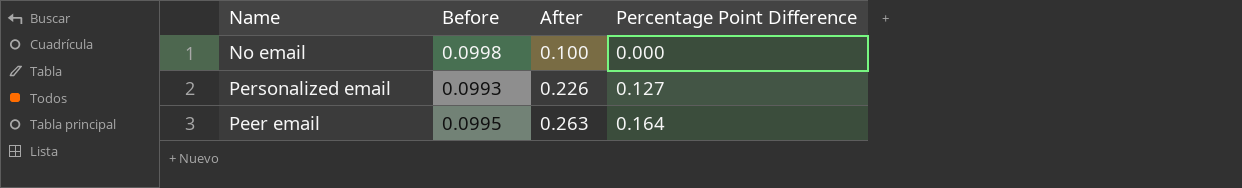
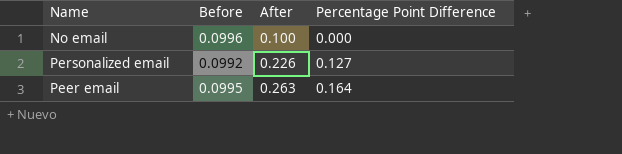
No email | Before: 0.0998 -> 0.0996
Personalized email | Before: 0.0993 -> 0.0992

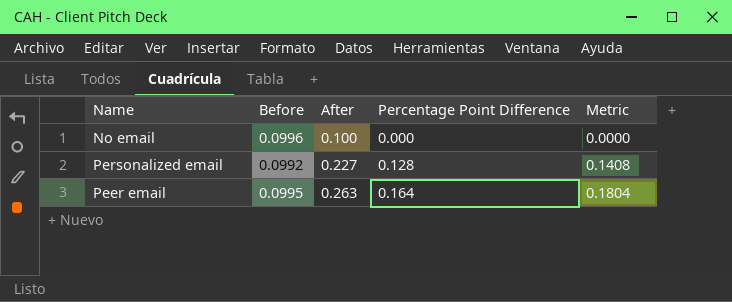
column Metric | formula: none -> [Percentage Point Difference] * 1.1
Personalized email | After: 0.226 -> 0.227
Personalized email | Percentage Point Difference: 0.127 -> 0.128

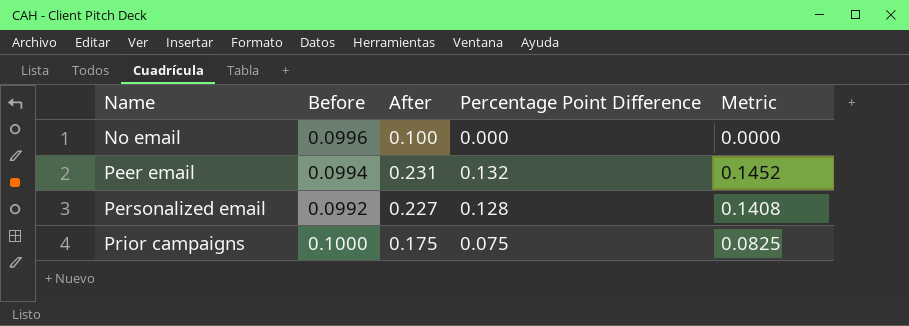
row order: After ascending -> Name ascending
Peer email | Before: 0.0995 -> 0.0994
Peer email | After: 0.263 -> 0.231
Peer email | Percentage Point Difference: 0.164 -> 0.132
Peer email | Metric: 0.1804 -> 0.1452
row Prior campaigns: none -> 0.1000 | 0.175 | 0.075 | 0.0825

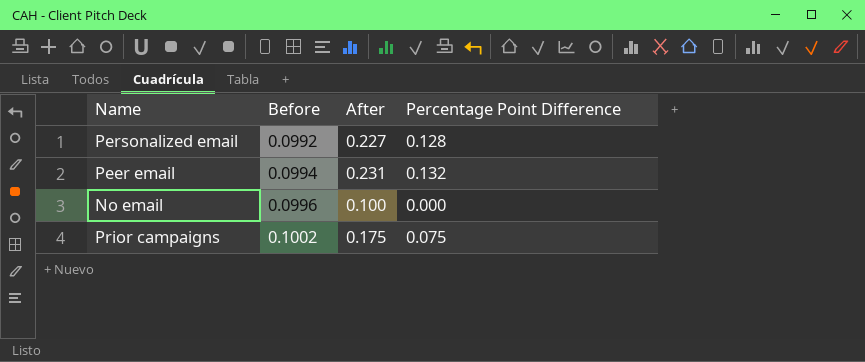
row order: Name ascending -> Before ascending
column Metric | formula: [Percentage Point Difference] * 1.1 -> none
Prior campaigns | Before: 0.1000 -> 0.1002

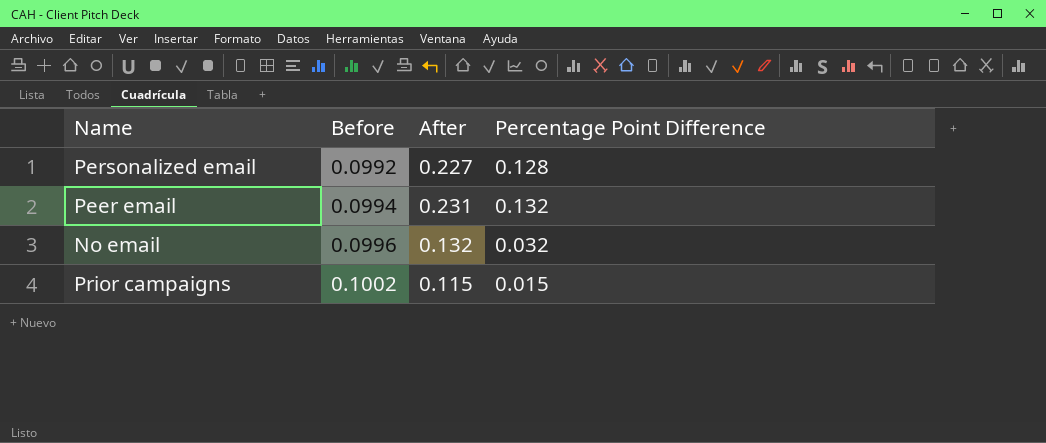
No email | After: 0.100 -> 0.132
No email | Percentage Point Difference: 0.000 -> 0.032
Prior campaigns | After: 0.175 -> 0.115
Prior campaigns | Percentage Point Difference: 0.075 -> 0.015

